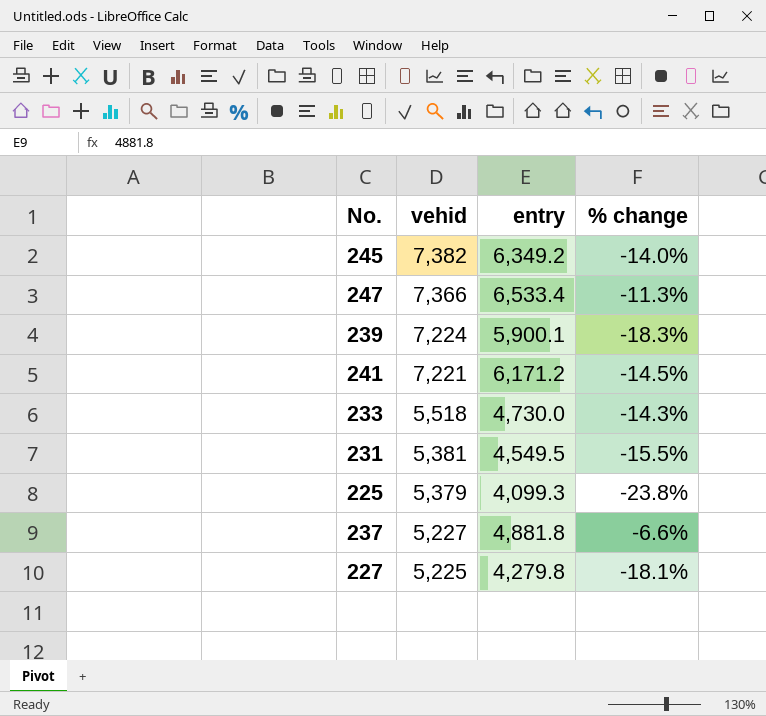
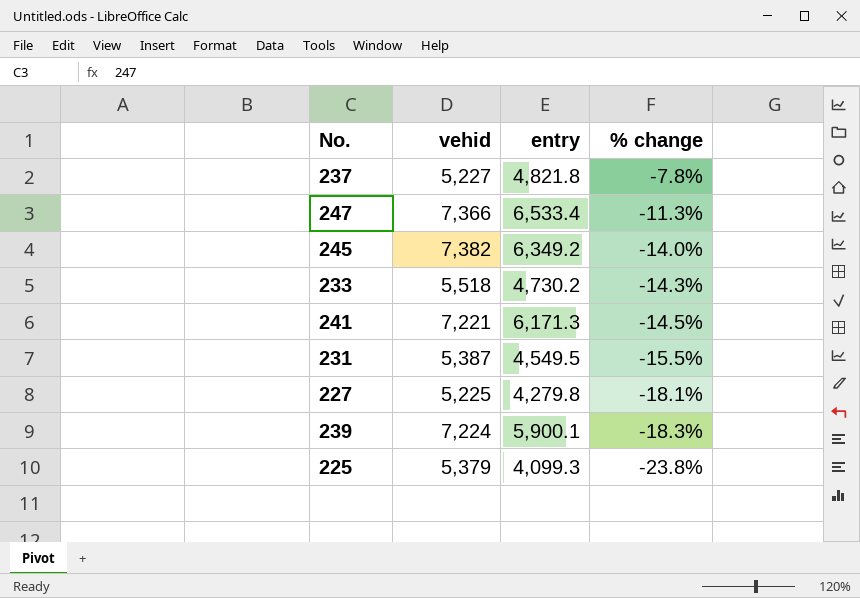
row order: vehid descending -> % change descending
237 | entry: 4,881.8 -> 4,821.8
237 | % change: -6.6% -> -7.8%
233 | entry: 4,730.0 -> 4,730.2
241 | entry: 6,171.2 -> 6,171.3
231 | vehid: 5,381 -> 5,387

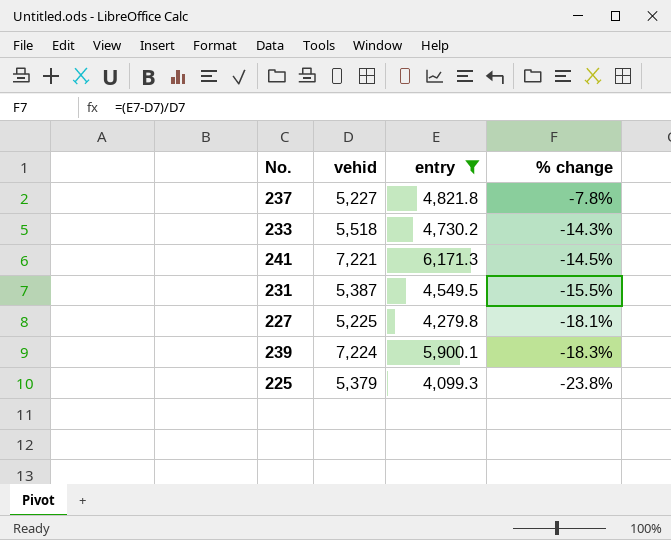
filter: none -> entry <= 6,171.3

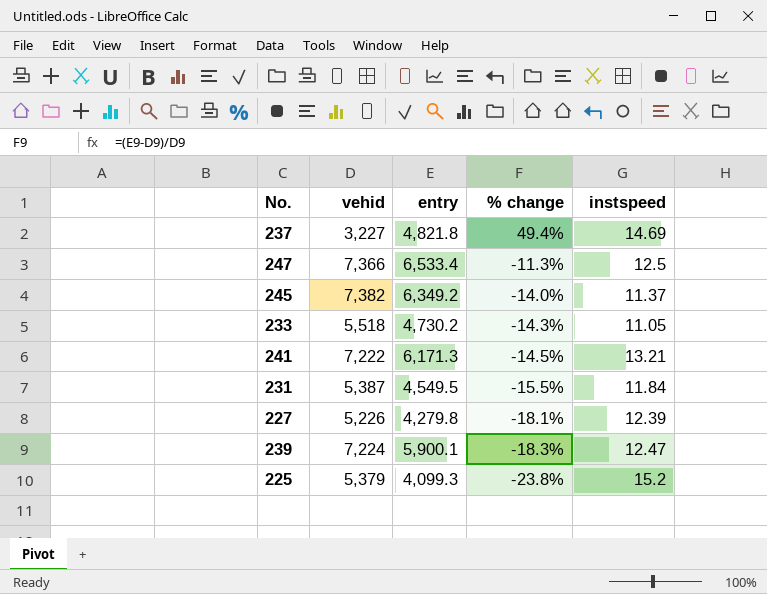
filter: entry <= 6,171.3 -> none
column instspeed | position: none -> 5
237 | vehid: 5,227 -> 3,227
237 | % change: -7.8% -> 49.4%
241 | vehid: 7,221 -> 7,222
227 | vehid: 5,225 -> 5,226

